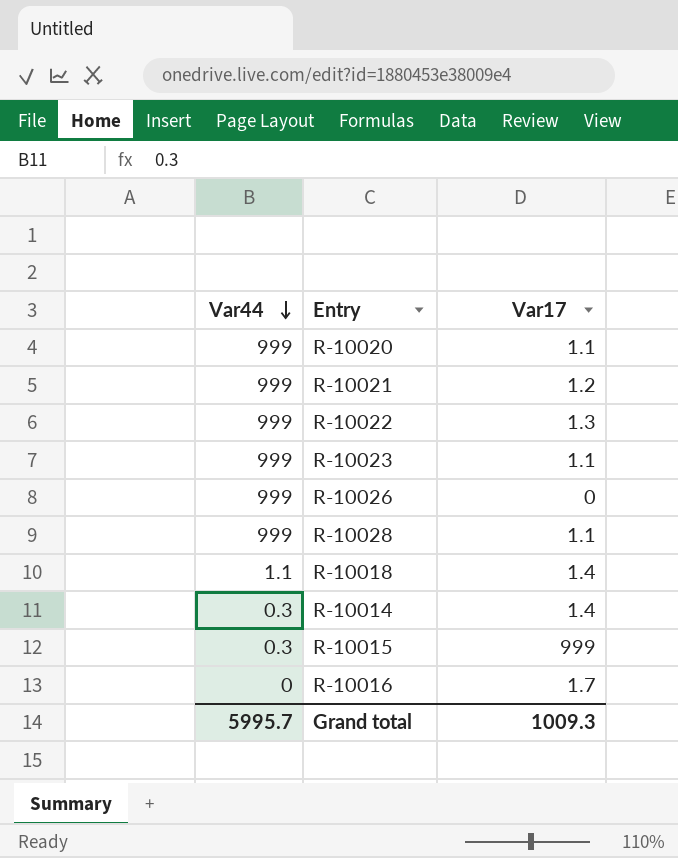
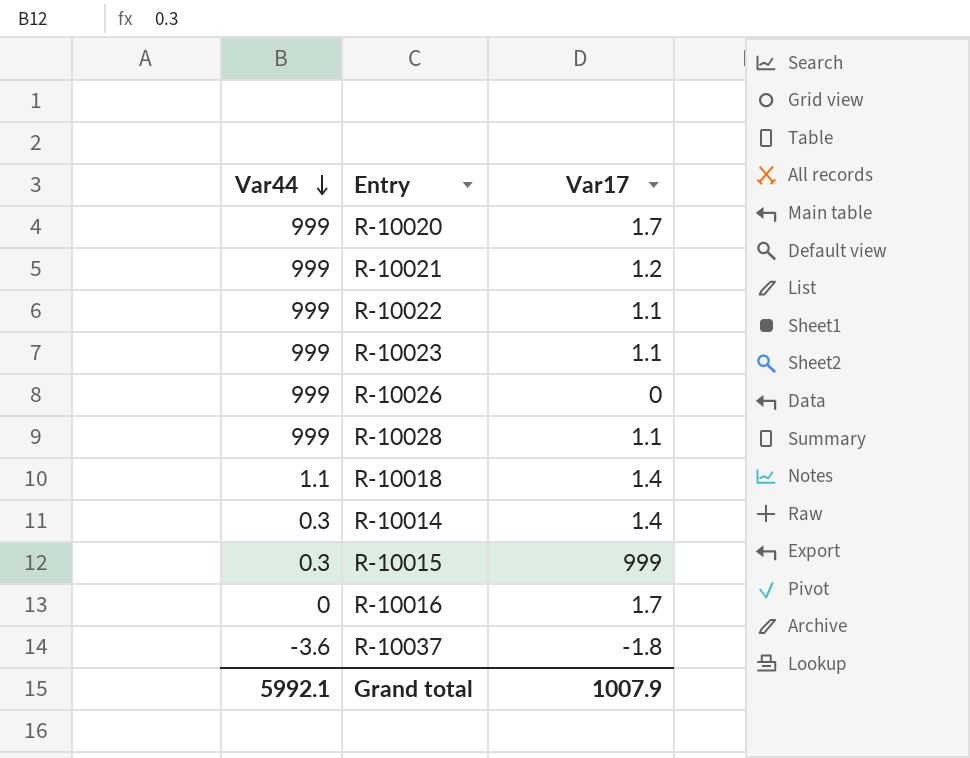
R-10020 | Var17: 1.1 -> 1.7
R-10022 | Var17: 1.3 -> 1.1
row R-10037: none -> -3.6 | -1.8
Grand total | Var44: 5995.7 -> 5992.1
Grand total | Var17: 1009.3 -> 1007.9

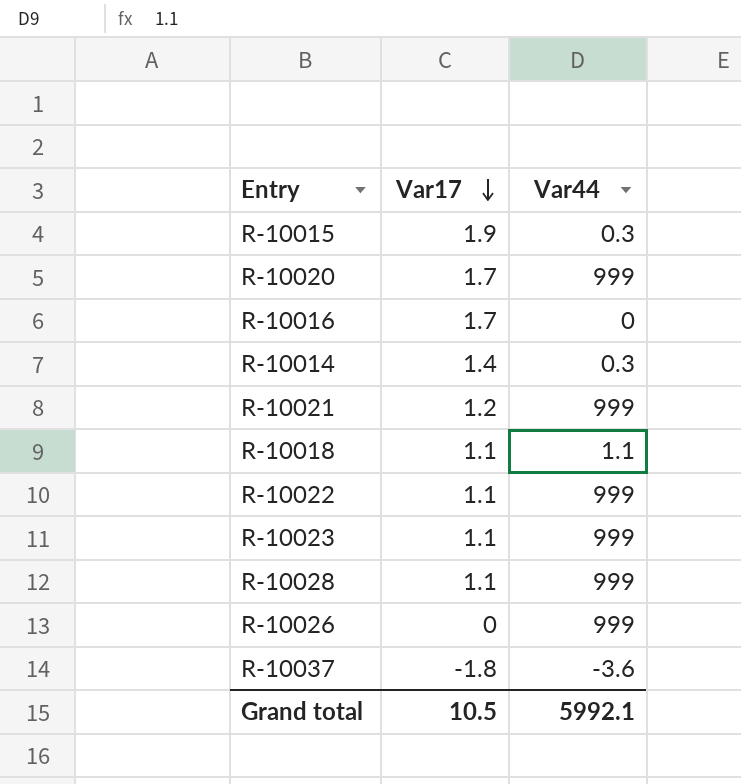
row order: Var44 descending -> Var17 descending
column Var44 | position: 1 -> 3
R-10015 | Var17: 999 -> 1.9
R-10018 | Var17: 1.4 -> 1.1
Grand total | Var17: 1007.9 -> 10.5

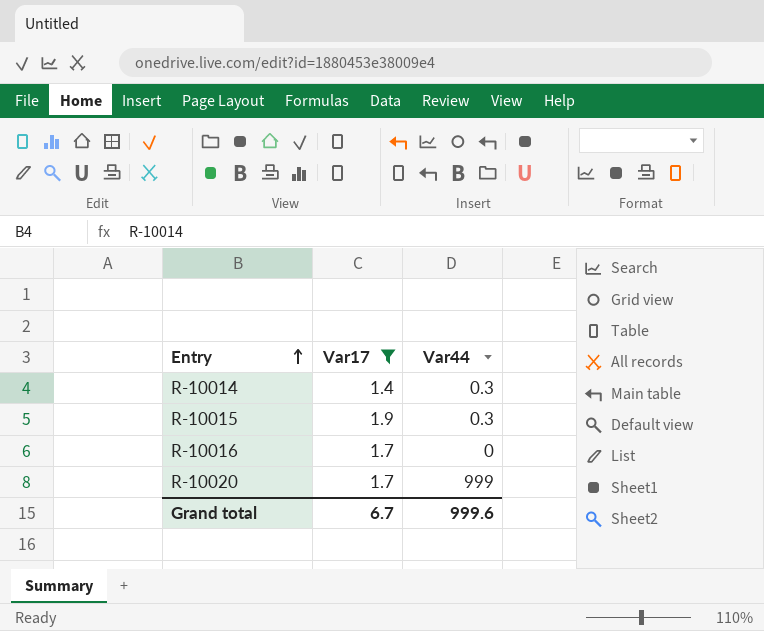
filter: none -> Var17 >= 1.4
row order: Var17 descending -> Entry ascending
Grand total | Var17: 10.5 -> 6.7
Grand total | Var44: 5992.1 -> 999.6

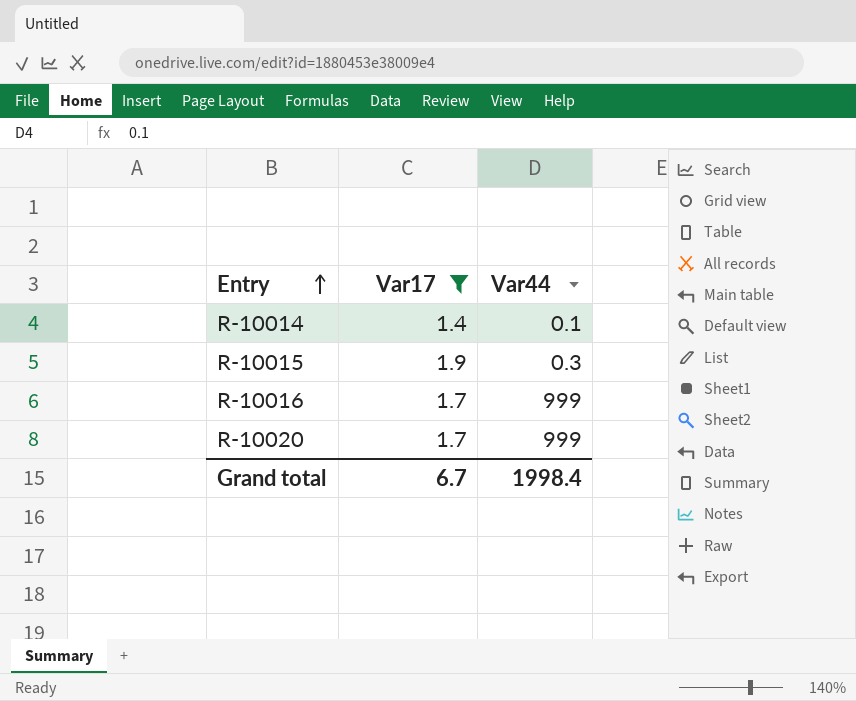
R-10014 | Var44: 0.3 -> 0.1
R-10016 | Var44: 0 -> 999
Grand total | Var44: 999.6 -> 1998.4

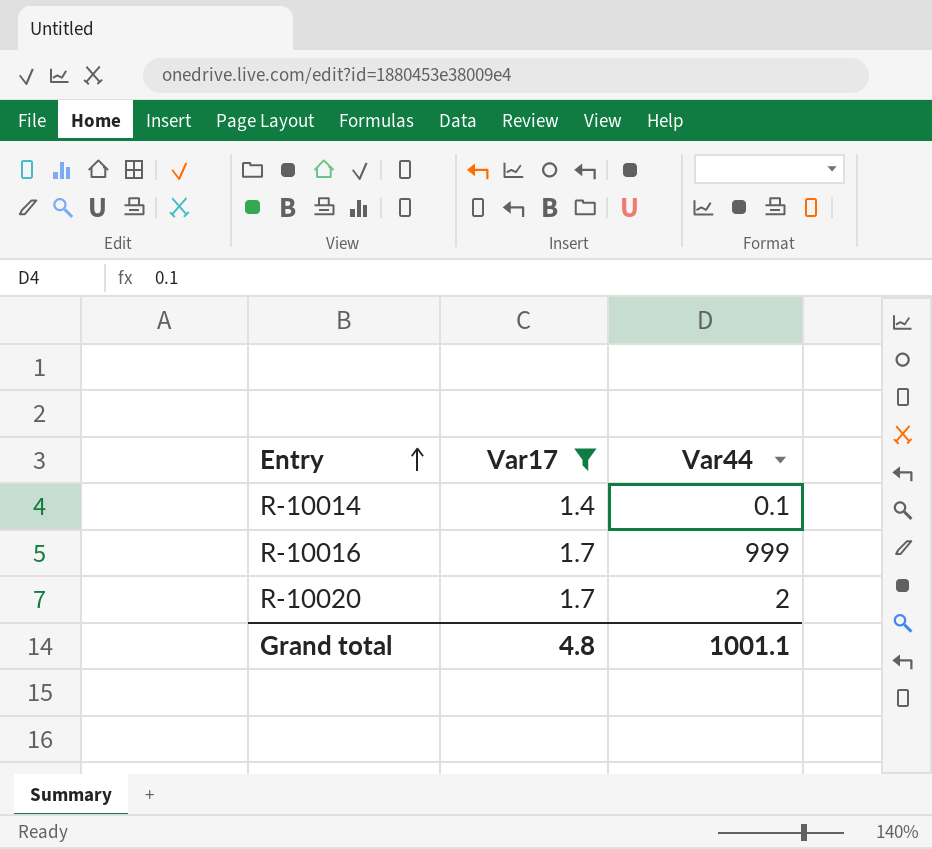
row R-10015: 1.9 | 0.3 -> none
R-10020 | Var44: 999 -> 2
Grand total | Var17: 6.7 -> 4.8
Grand total | Var44: 1998.4 -> 1001.1

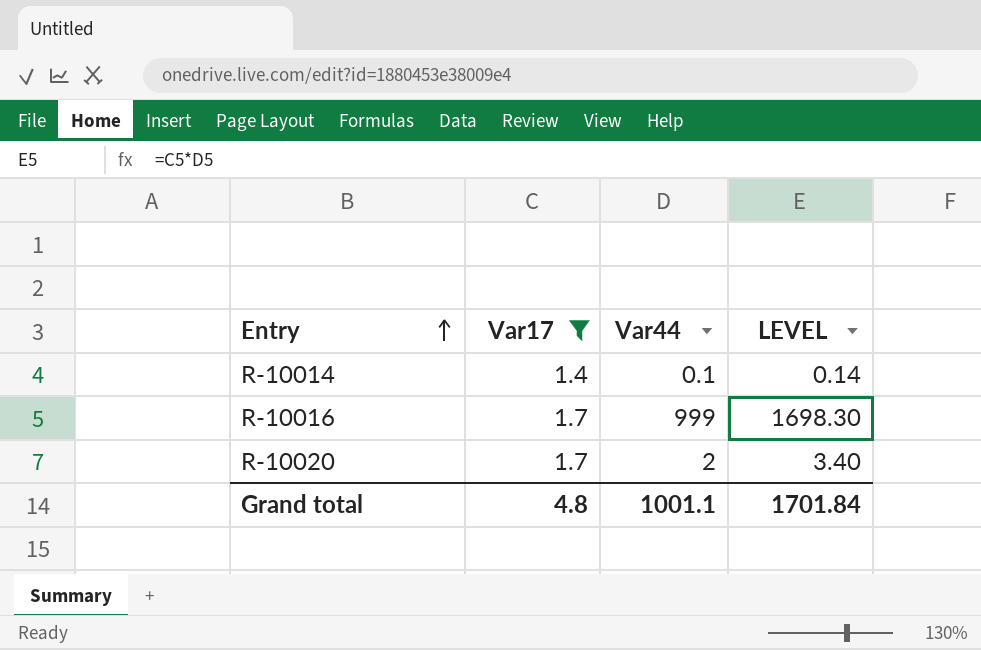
column LEVEL | formula: none -> [Var17] * [Var44]

